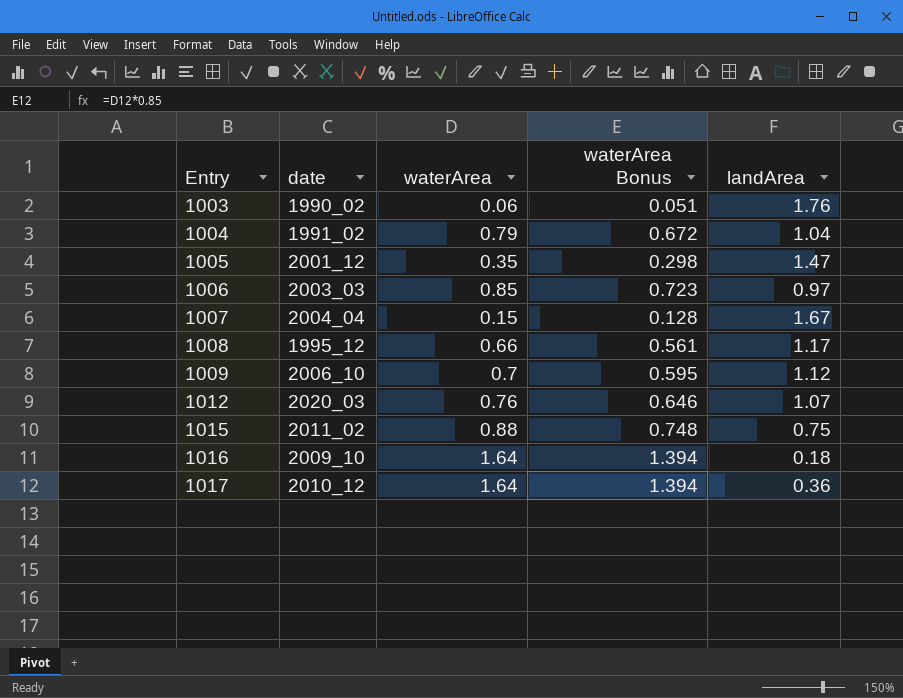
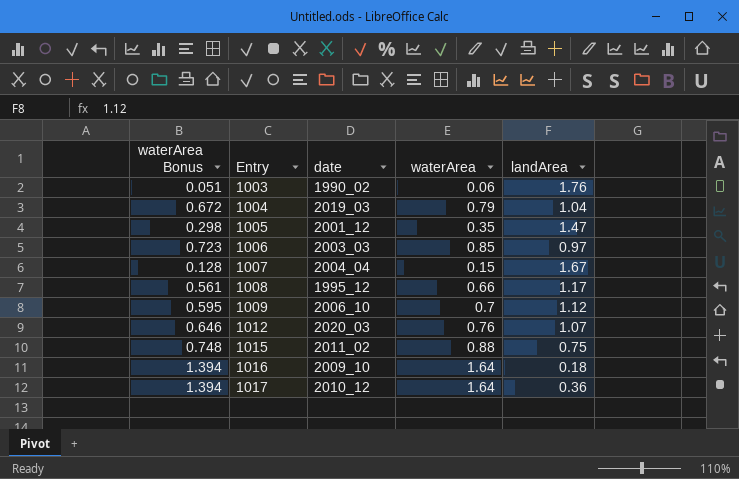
column waterArea Bonus | position: 4 -> 1
1004 | date: 1991_02 -> 2019_03

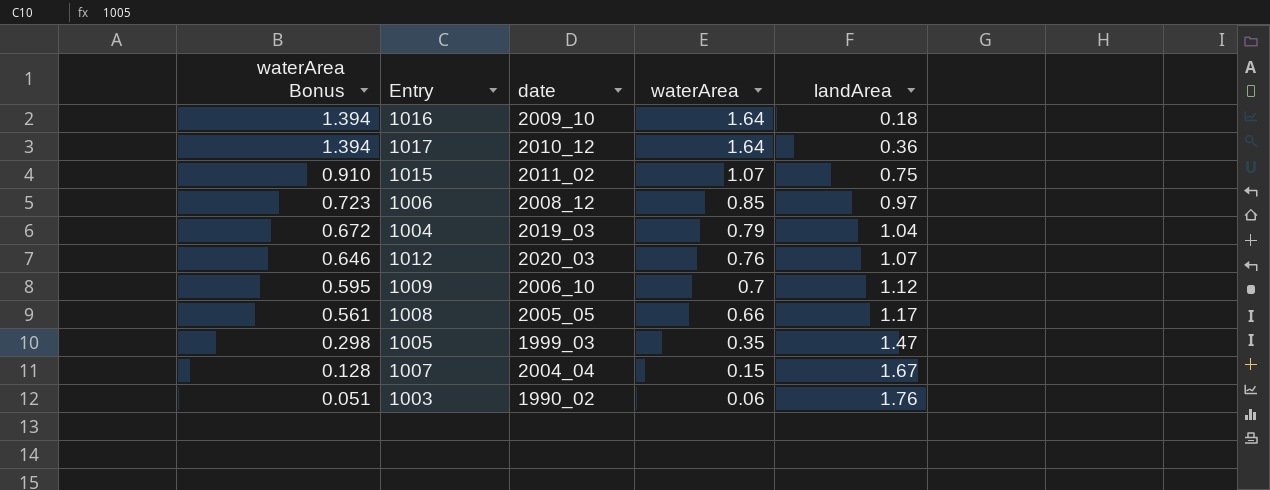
row order: Entry ascending -> waterArea Bonus descending
1015 | waterArea Bonus: 0.748 -> 0.910
1015 | waterArea: 0.88 -> 1.07
1006 | date: 2003_03 -> 2008_12
1008 | date: 1995_12 -> 2005_05
1005 | date: 2001_12 -> 1999_03

